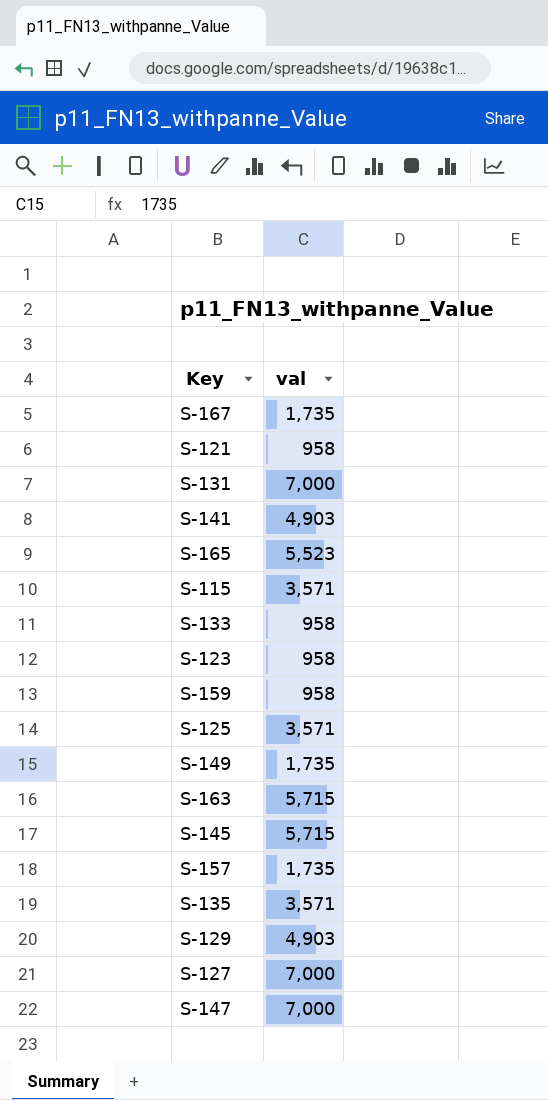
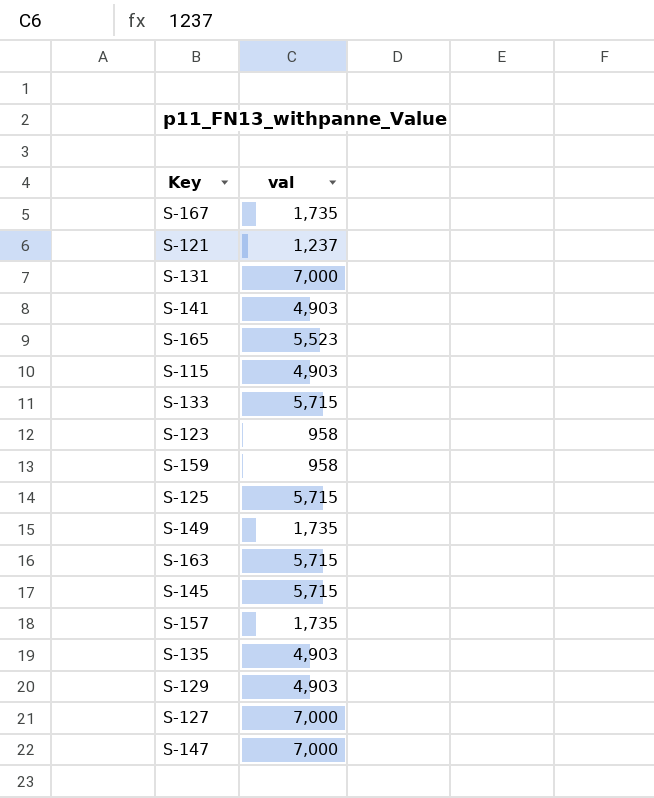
S-121 | val: 958 -> 1,237
S-115 | val: 3,571 -> 4,903
S-133 | val: 958 -> 5,715
S-125 | val: 3,571 -> 5,715
S-135 | val: 3,571 -> 4,903

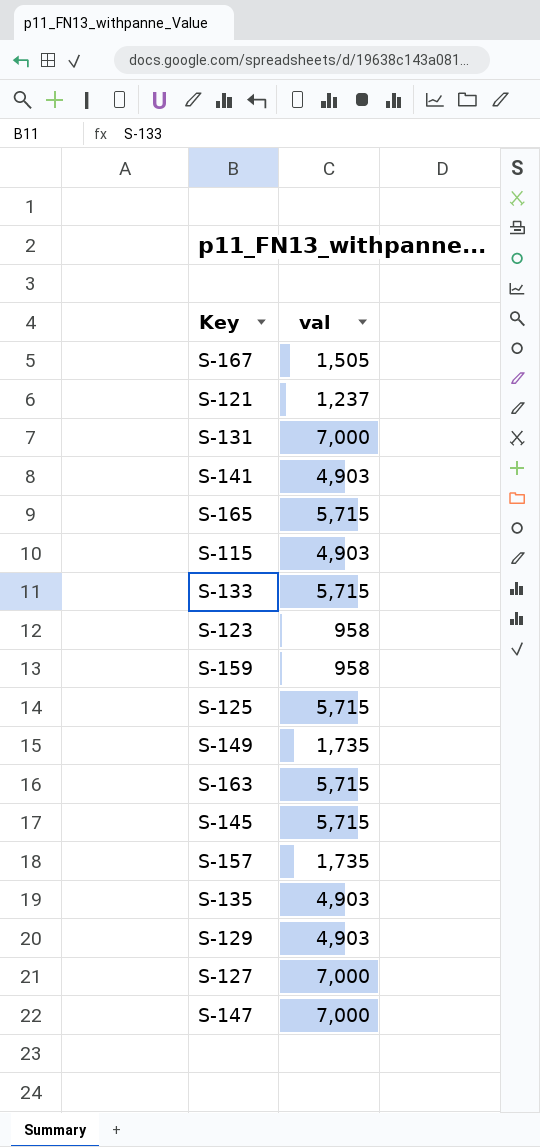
S-167 | val: 1,735 -> 1,505
S-165 | val: 5,523 -> 5,715

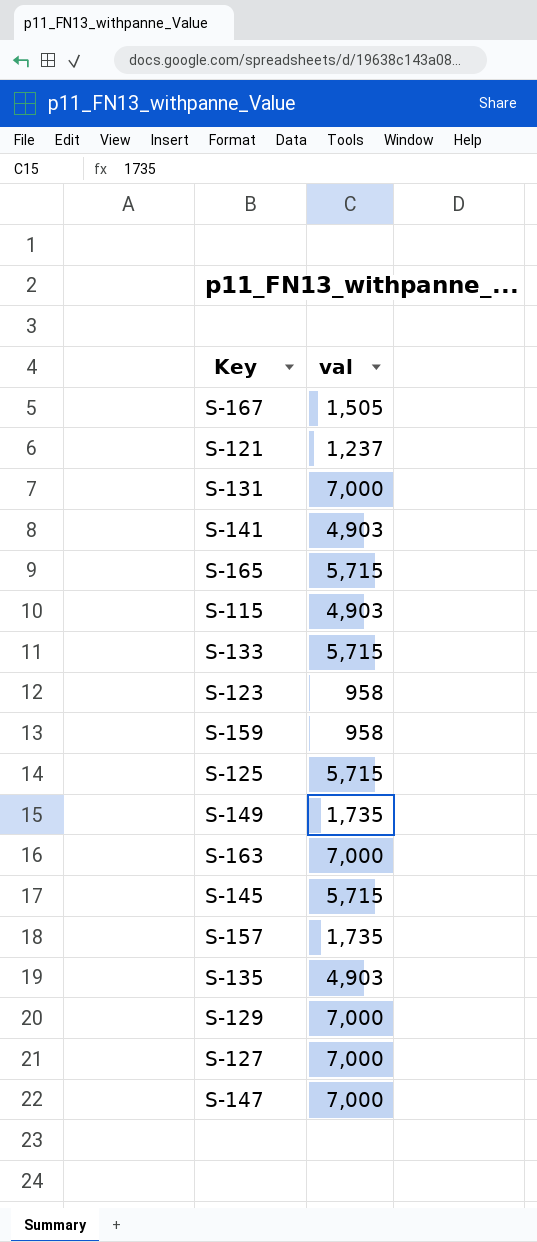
S-163 | val: 5,715 -> 7,000
S-129 | val: 4,903 -> 7,000

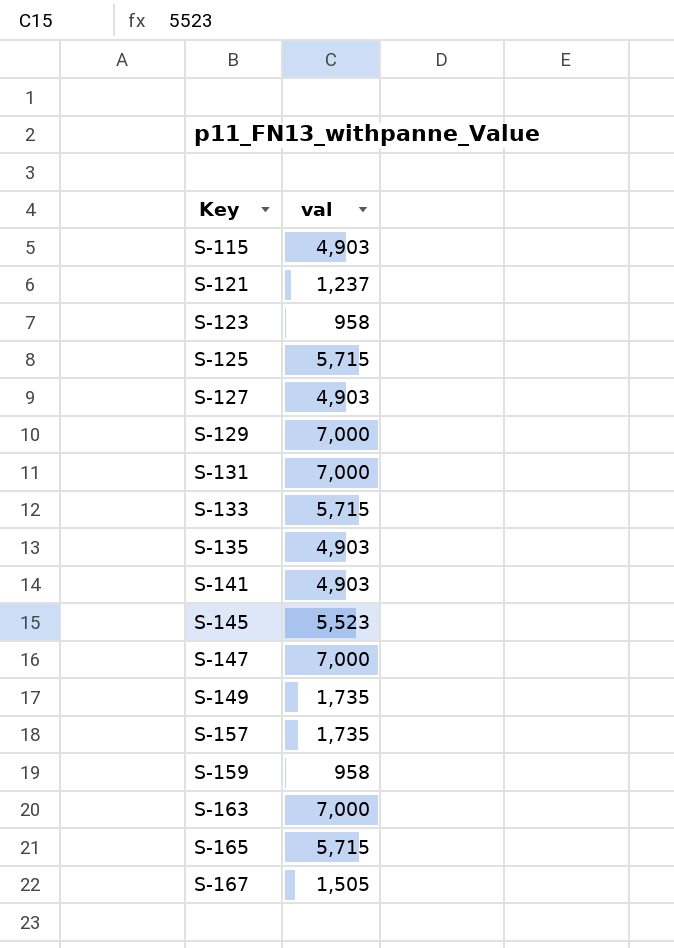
row order: none -> Key ascending
S-127 | val: 7,000 -> 4,903
S-145 | val: 5,715 -> 5,523

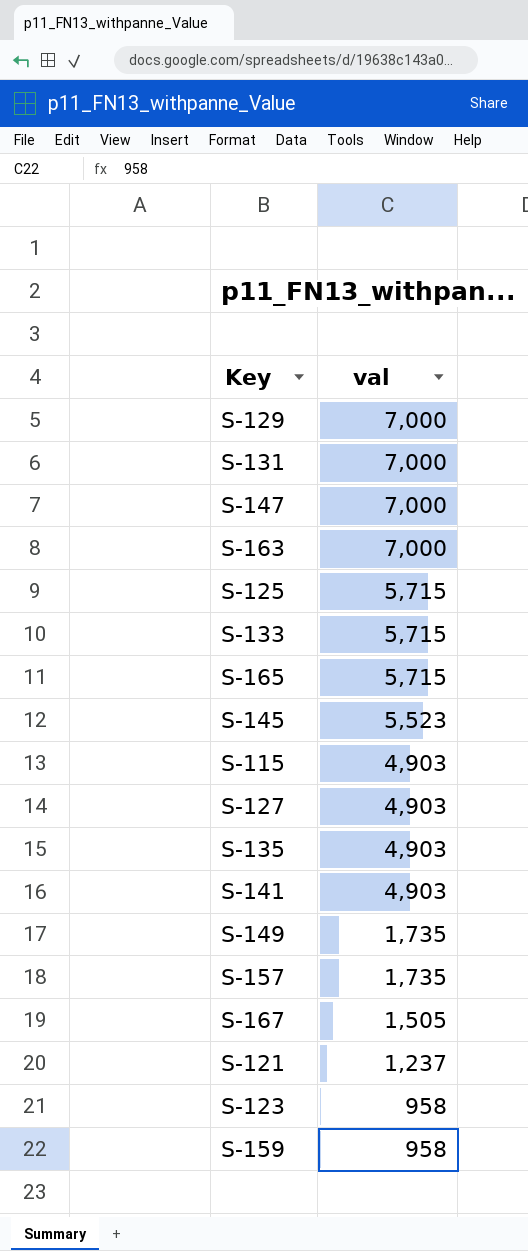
row order: Key ascending -> val descending

